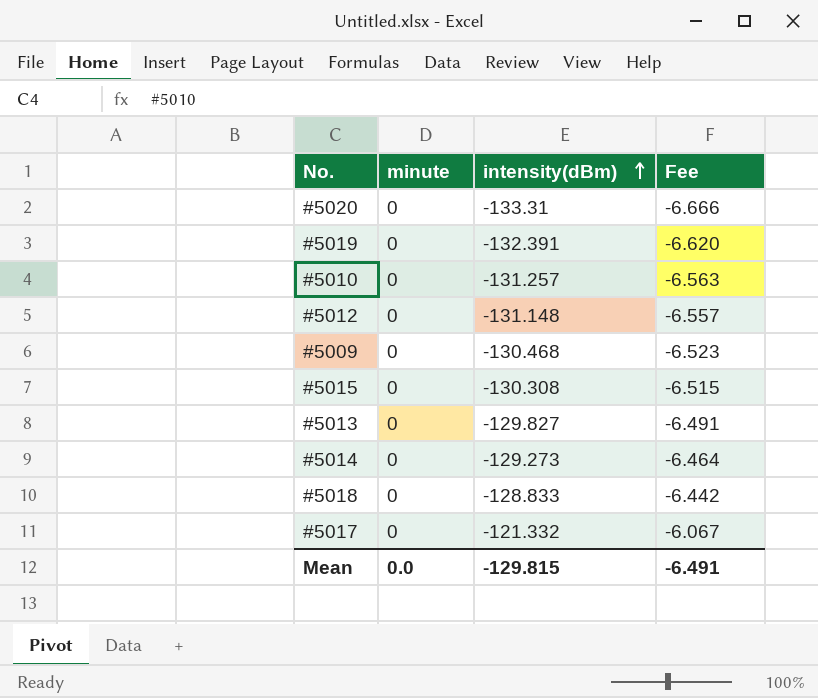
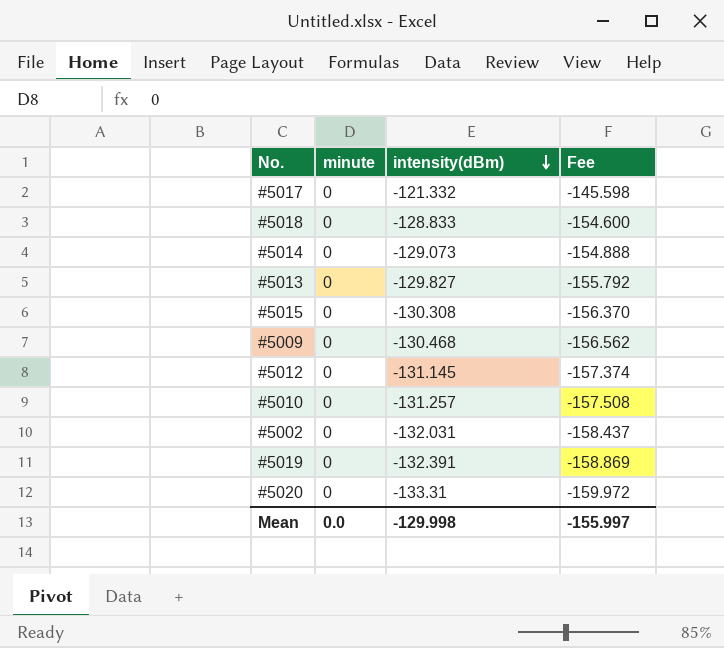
row order: intensity(dBm) ascending -> intensity(dBm) descending
column Fee | formula: [intensity(dBm)] * 0.05 -> [intensity(dBm)] * 1.2
#5014 | intensity(dBm): -129.273 -> -129.073
#5012 | intensity(dBm): -131.148 -> -131.145
row #5002: none -> 0 | -132.031 | -158.437
Mean | intensity(dBm): -129.815 -> -129.998
Mean | Fee: -6.491 -> -155.997

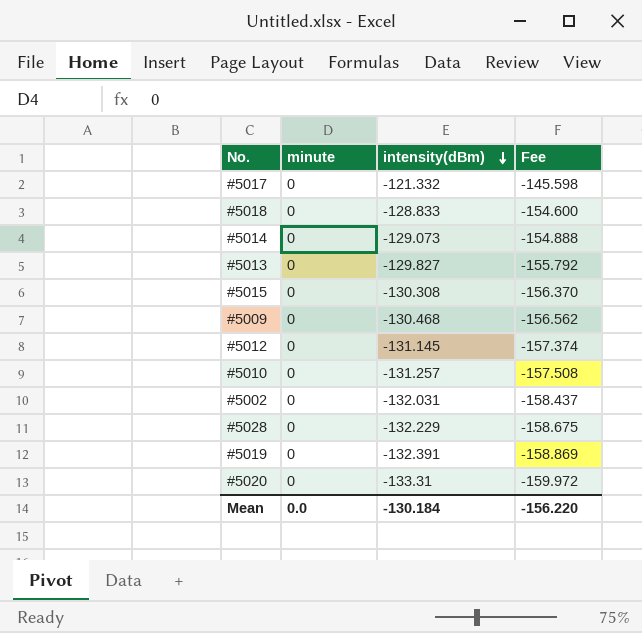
row #5028: none -> 0 | -132.229 | -158.675
Mean | intensity(dBm): -129.998 -> -130.184
Mean | Fee: -155.997 -> -156.220

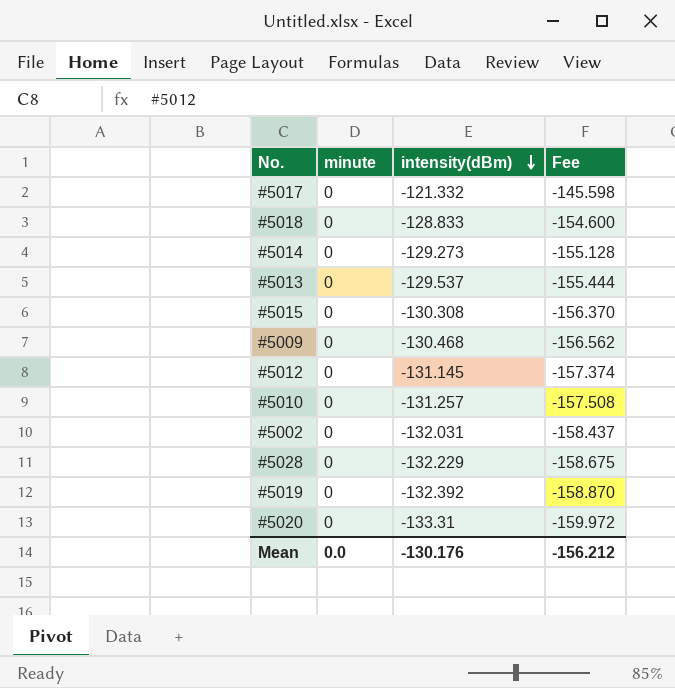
#5014 | intensity(dBm): -129.073 -> -129.273
#5014 | Fee: -154.888 -> -155.128
#5013 | intensity(dBm): -129.827 -> -129.537
#5013 | Fee: -155.792 -> -155.444
#5019 | intensity(dBm): -132.391 -> -132.392
#5019 | Fee: -158.869 -> -158.870
Mean | intensity(dBm): -130.184 -> -130.176
Mean | Fee: -156.220 -> -156.212

